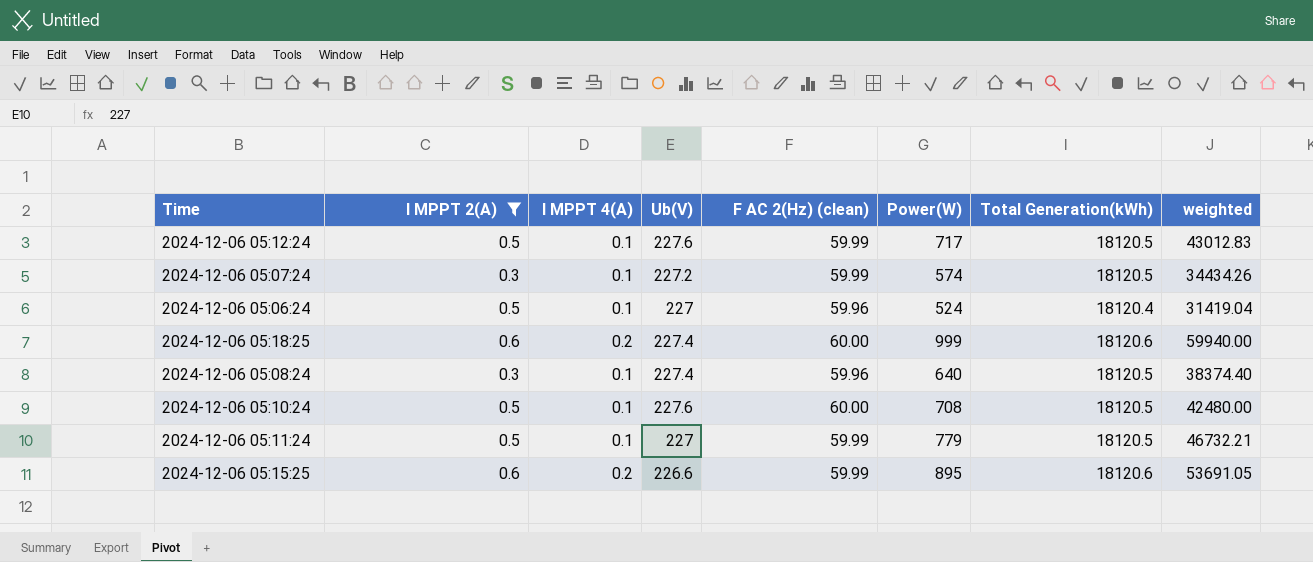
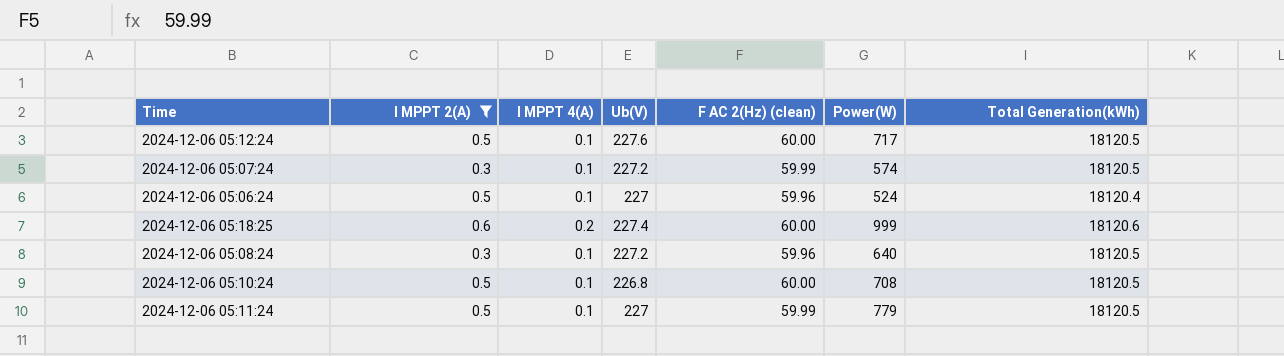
column weighted | formula: [F AC 2(Hz) (clean)] * [Power(W)] -> none
row 2024-12-06 05:15:25: 0.6 | 0.2 | 226.6 | 59.99 | 895 | 18120.6 | 53691.05 -> none
2024-12-06 05:12:24 | F AC 2(Hz) (clean): 59.99 -> 60.00
2024-12-06 05:08:24 | Ub(V): 227.4 -> 227.2
2024-12-06 05:10:24 | Ub(V): 227.6 -> 226.8

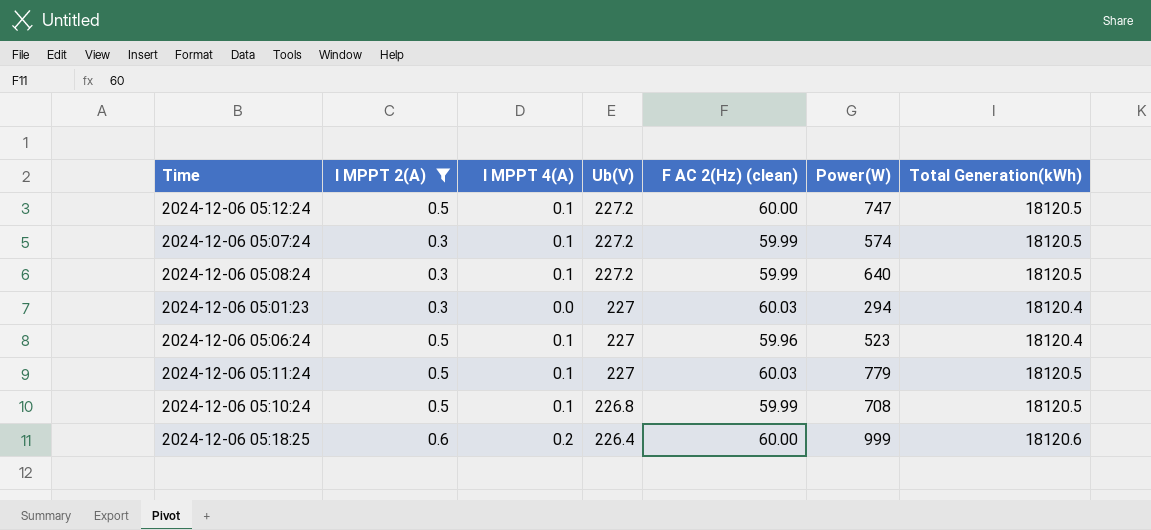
row order: none -> Ub(V) descending
2024-12-06 05:12:24 | Ub(V): 227.6 -> 227.2
2024-12-06 05:12:24 | Power(W): 717 -> 747
2024-12-06 05:08:24 | F AC 2(Hz) (clean): 59.96 -> 59.99
row 2024-12-06 05:01:23: none -> 0.3 | 0.0 | 227 | 60.03 | 294 | 18120.4
2024-12-06 05:06:24 | Power(W): 524 -> 523
2024-12-06 05:11:24 | F AC 2(Hz) (clean): 59.99 -> 60.03
2024-12-06 05:10:24 | F AC 2(Hz) (clean): 60.00 -> 59.99
2024-12-06 05:18:25 | Ub(V): 227.4 -> 226.4

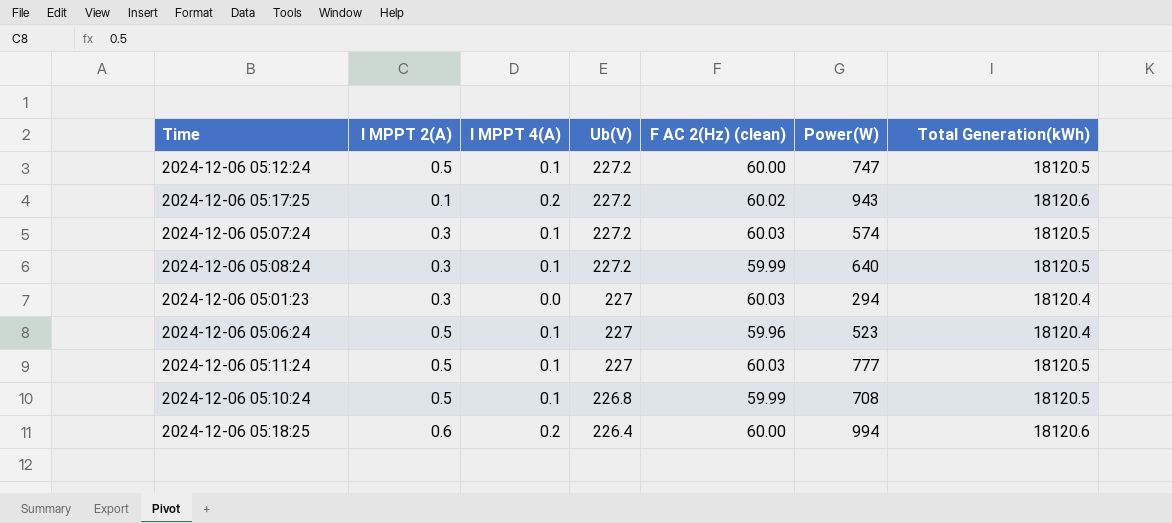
filter: I MPPT 2(A) != 0.1 -> none
2024-12-06 05:07:24 | F AC 2(Hz) (clean): 59.99 -> 60.03
2024-12-06 05:11:24 | Power(W): 779 -> 777
2024-12-06 05:18:25 | Power(W): 999 -> 994

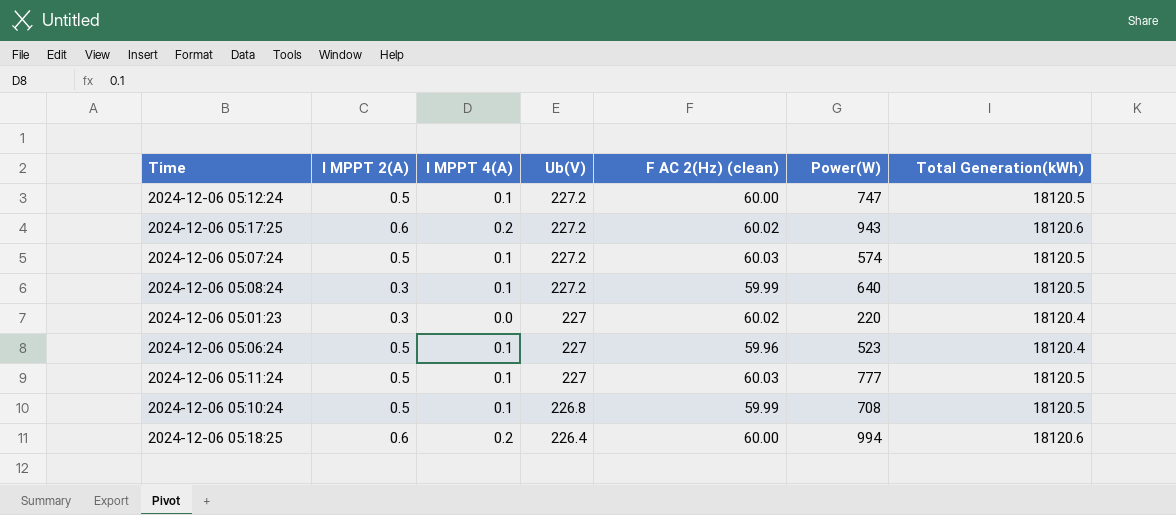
2024-12-06 05:17:25 | I MPPT 2(A): 0.1 -> 0.6
2024-12-06 05:07:24 | I MPPT 2(A): 0.3 -> 0.5
2024-12-06 05:01:23 | F AC 2(Hz) (clean): 60.03 -> 60.02
2024-12-06 05:01:23 | Power(W): 294 -> 220

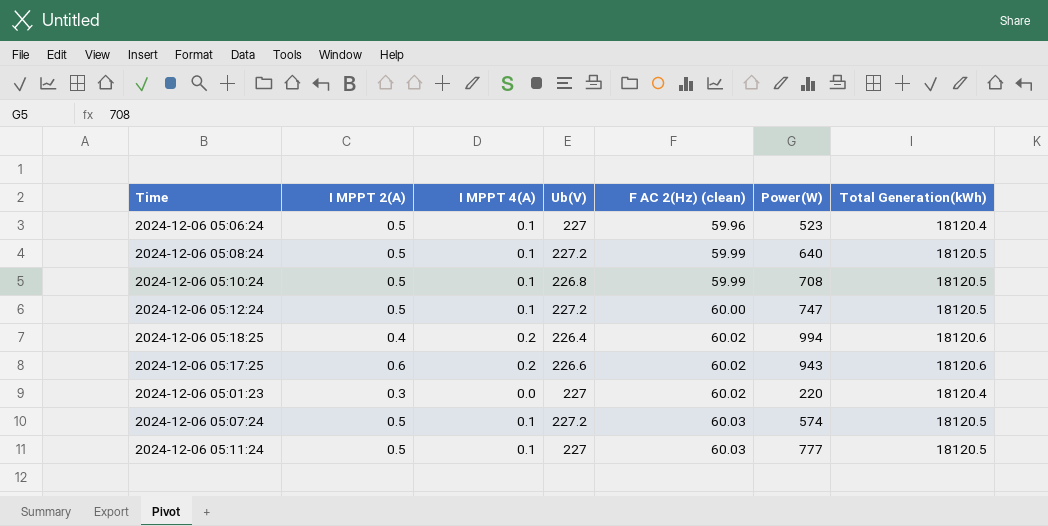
row order: Ub(V) descending -> F AC 2(Hz) (clean) ascending
2024-12-06 05:08:24 | I MPPT 2(A): 0.3 -> 0.5
2024-12-06 05:18:25 | I MPPT 2(A): 0.6 -> 0.4
2024-12-06 05:18:25 | F AC 2(Hz) (clean): 60.00 -> 60.02
2024-12-06 05:17:25 | Ub(V): 227.2 -> 226.6

